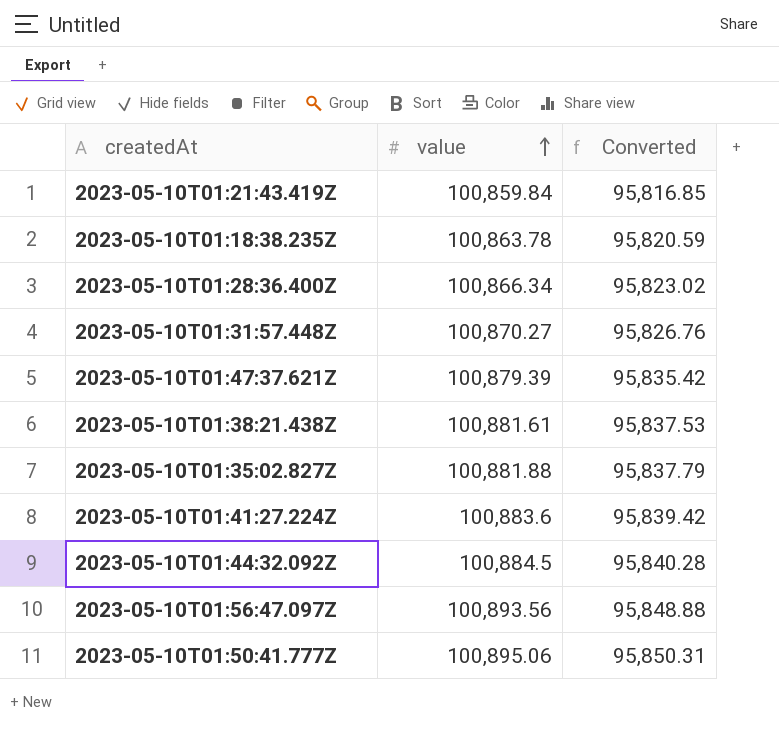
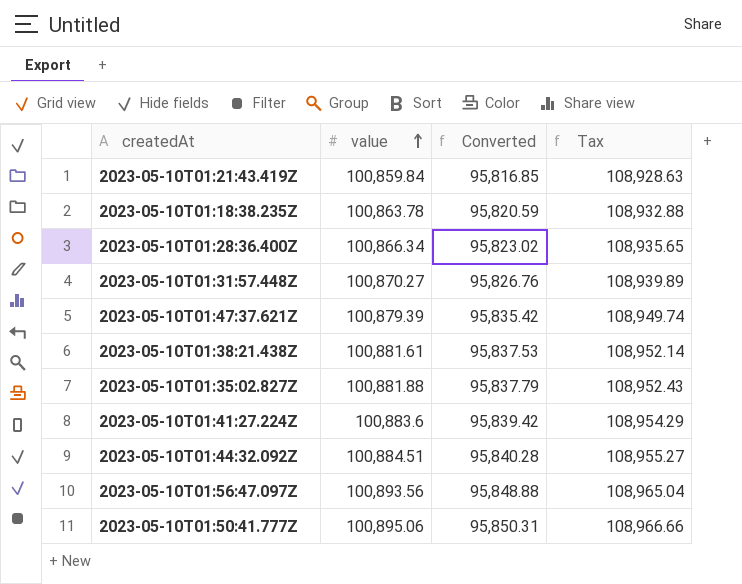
column Tax | formula: none -> [value] * 1.08
2023-05-10T01:44:32.092Z | value: 100,884.5 -> 100,884.51

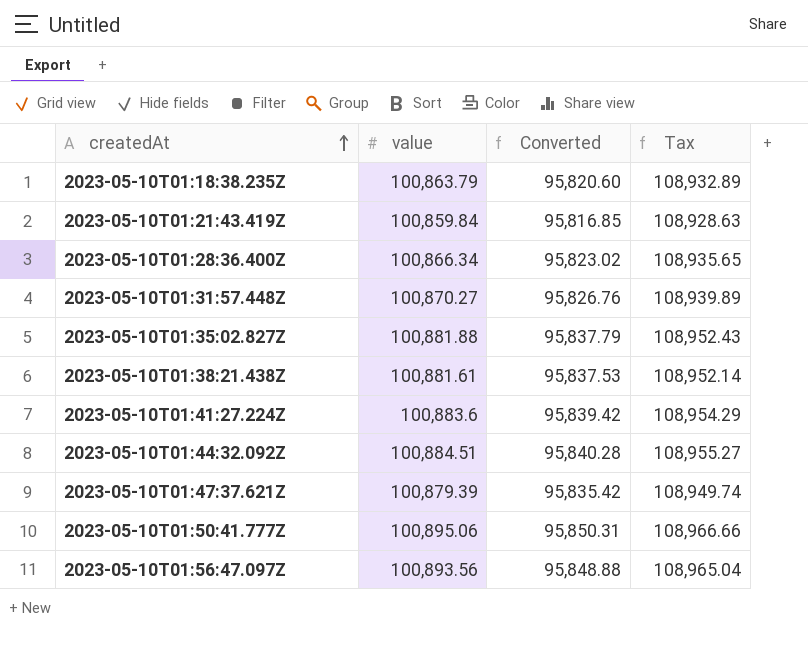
row order: value ascending -> createdAt ascending
2023-05-10T01:18:38.235Z | value: 100,863.78 -> 100,863.79
2023-05-10T01:18:38.235Z | Converted: 95,820.59 -> 95,820.60
2023-05-10T01:18:38.235Z | Tax: 108,932.88 -> 108,932.89

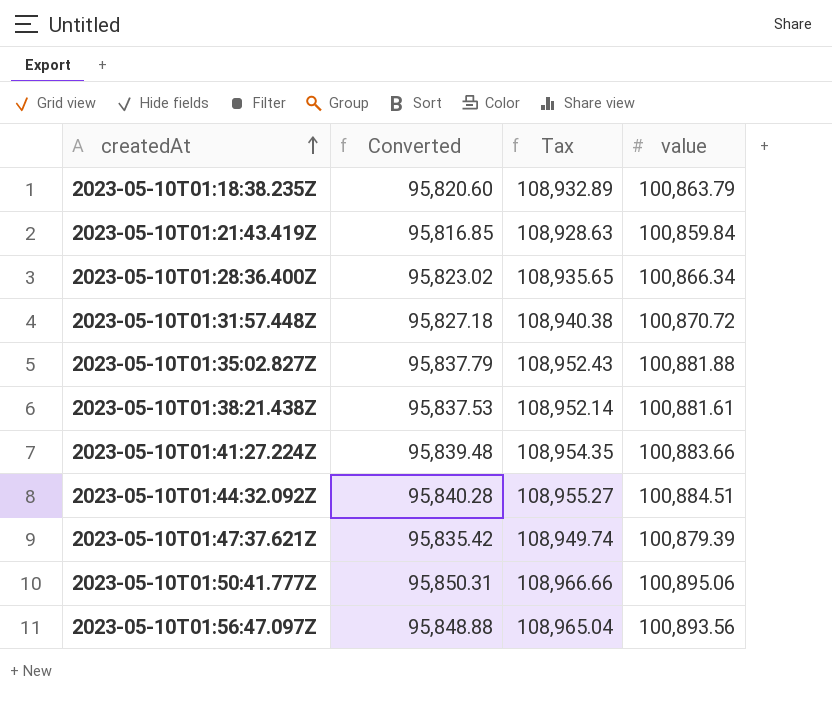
column value | position: 2 -> 4
2023-05-10T01:31:57.448Z | Converted: 95,826.76 -> 95,827.18
2023-05-10T01:31:57.448Z | Tax: 108,939.89 -> 108,940.38
2023-05-10T01:31:57.448Z | value: 100,870.27 -> 100,870.72
2023-05-10T01:41:27.224Z | Converted: 95,839.42 -> 95,839.48
2023-05-10T01:41:27.224Z | Tax: 108,954.29 -> 108,954.35
2023-05-10T01:41:27.224Z | value: 100,883.6 -> 100,883.66

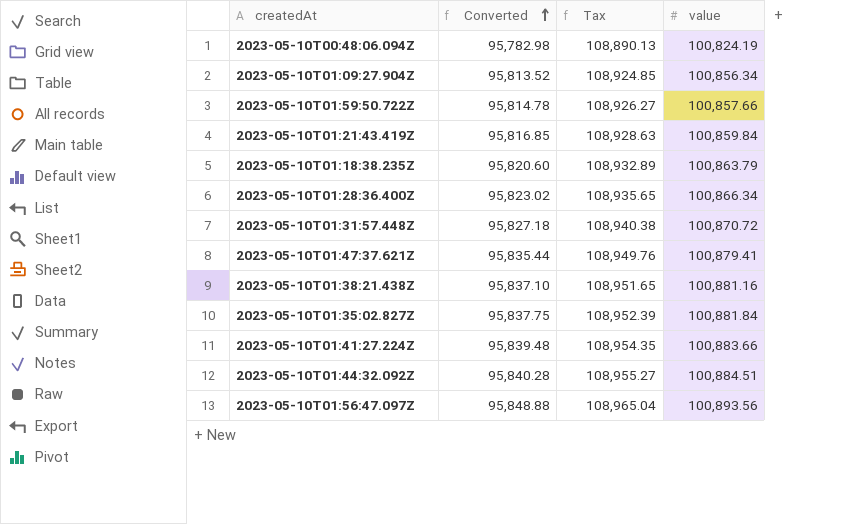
row order: createdAt ascending -> Converted ascending
row 2023-05-10T01:50:41.777Z: 95,850.31 | 108,966.66 | 100,895.06 -> none
row 2023-05-10T00:48:06.094Z: none -> 95,782.98 | 108,890.13 | 100,824.19
row 2023-05-10T01:09:27.904Z: none -> 95,813.52 | 108,924.85 | 100,856.34
row 2023-05-10T01:59:50.722Z: none -> 95,814.78 | 108,926.27 | 100,857.66
2023-05-10T01:47:37.621Z | Converted: 95,835.42 -> 95,835.44
2023-05-10T01:47:37.621Z | Tax: 108,949.74 -> 108,949.76
2023-05-10T01:47:37.621Z | value: 100,879.39 -> 100,879.41
2023-05-10T01:38:21.438Z | Converted: 95,837.53 -> 95,837.10
2023-05-10T01:38:21.438Z | Tax: 108,952.14 -> 108,951.65
2023-05-10T01:38:21.438Z | value: 100,881.61 -> 100,881.16
2023-05-10T01:35:02.827Z | Converted: 95,837.79 -> 95,837.75
2023-05-10T01:35:02.827Z | Tax: 108,952.43 -> 108,952.39
2023-05-10T01:35:02.827Z | value: 100,881.88 -> 100,881.84

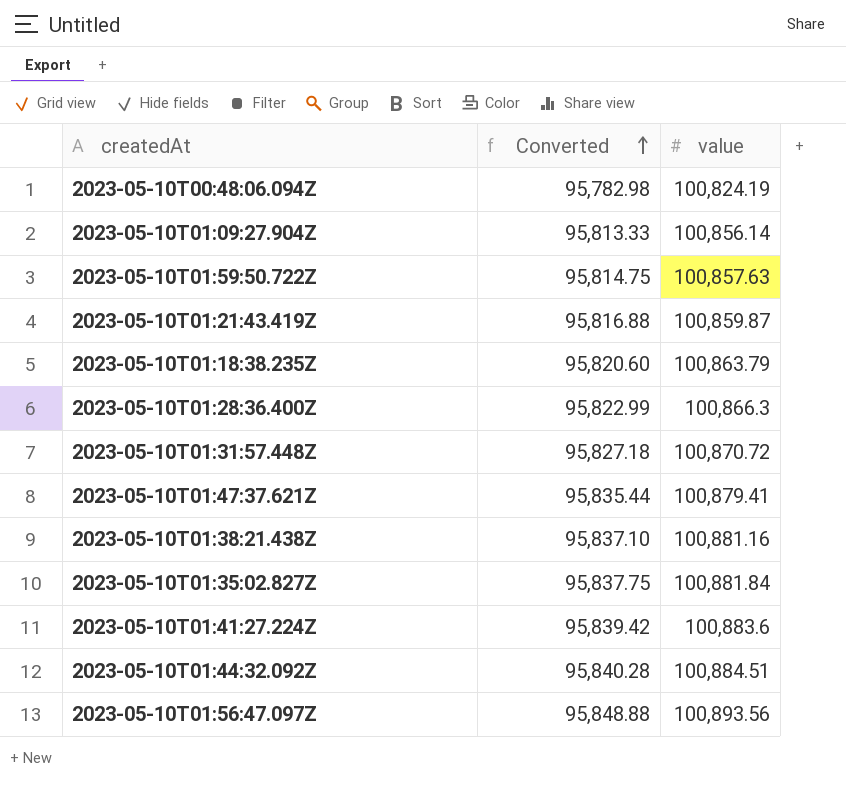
column Tax | formula: [value] * 1.08 -> none
2023-05-10T01:09:27.904Z | Converted: 95,813.52 -> 95,813.33
2023-05-10T01:09:27.904Z | value: 100,856.34 -> 100,856.14
2023-05-10T01:59:50.722Z | Converted: 95,814.78 -> 95,814.75
2023-05-10T01:59:50.722Z | value: 100,857.66 -> 100,857.63
2023-05-10T01:21:43.419Z | Converted: 95,816.85 -> 95,816.88
2023-05-10T01:21:43.419Z | value: 100,859.84 -> 100,859.87
2023-05-10T01:28:36.400Z | Converted: 95,823.02 -> 95,822.99
2023-05-10T01:28:36.400Z | value: 100,866.34 -> 100,866.3
2023-05-10T01:41:27.224Z | Converted: 95,839.48 -> 95,839.42
2023-05-10T01:41:27.224Z | value: 100,883.66 -> 100,883.6

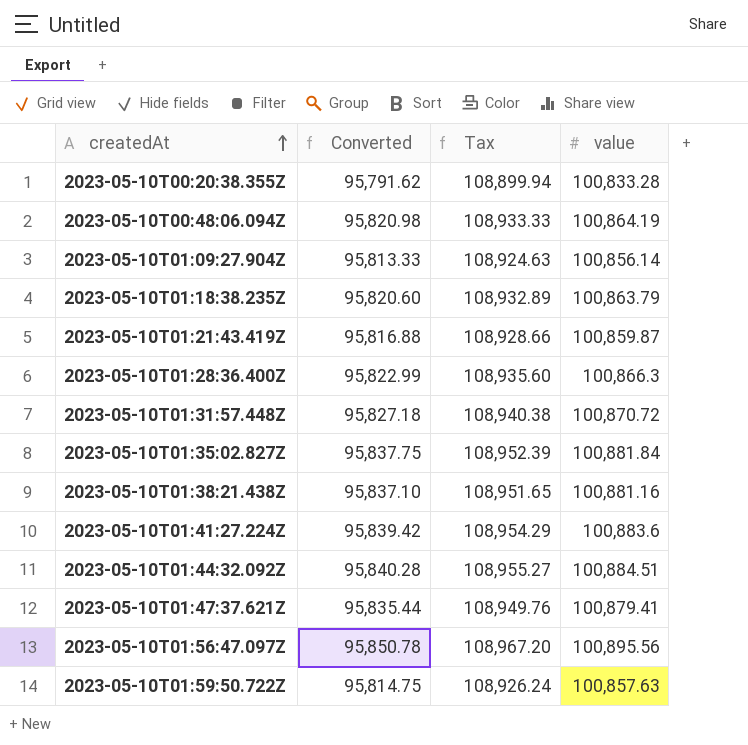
row order: Converted ascending -> createdAt ascending
column Tax | formula: none -> [value] * 1.08
row 2023-05-10T00:20:38.355Z: none -> 95,791.62 | 108,899.94 | 100,833.28
2023-05-10T00:48:06.094Z | Converted: 95,782.98 -> 95,820.98
2023-05-10T00:48:06.094Z | value: 100,824.19 -> 100,864.19
2023-05-10T01:56:47.097Z | Converted: 95,848.88 -> 95,850.78
2023-05-10T01:56:47.097Z | value: 100,893.56 -> 100,895.56

